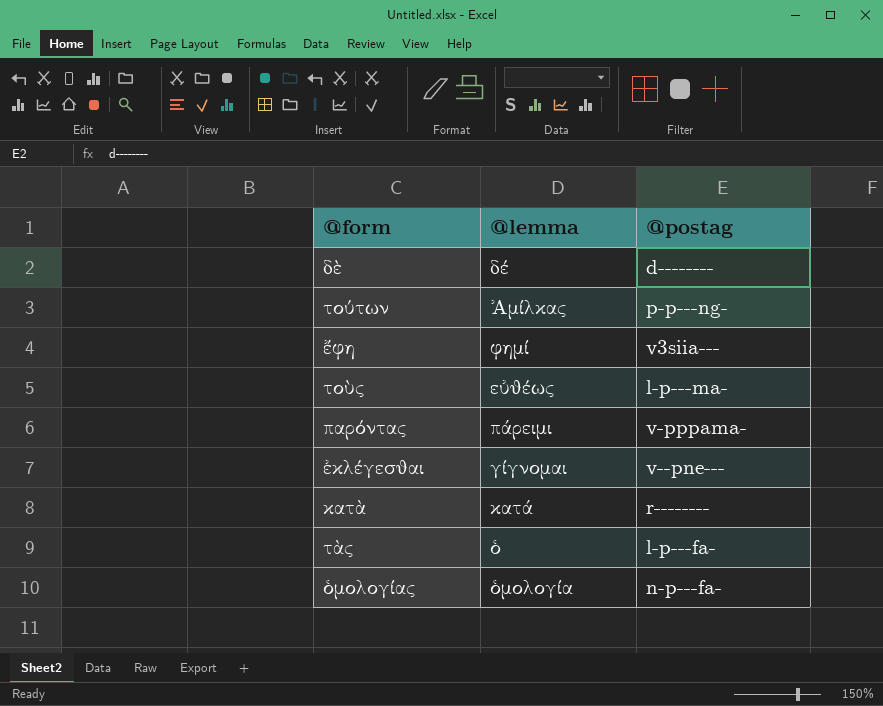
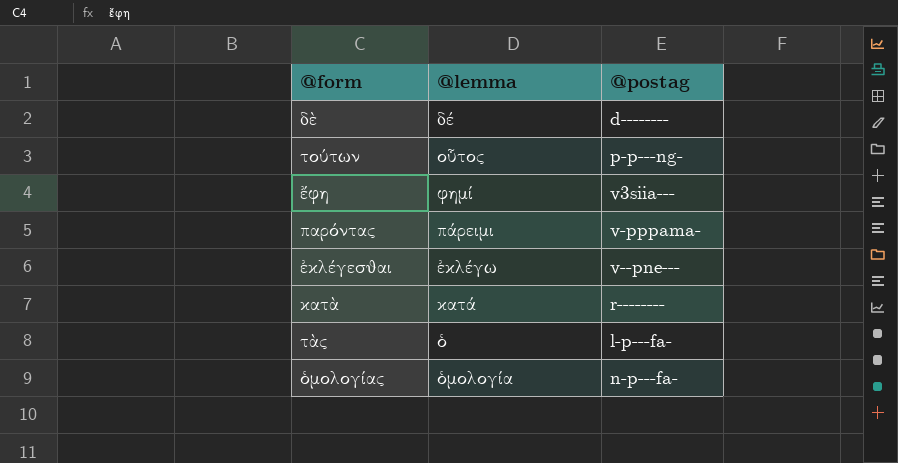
row τοὺς: εὐθέως | l-p---ma- -> none
τούτων | @lemma: Ἀμίλκας -> οὗτος
ἐκλέγεσθαι | @lemma: γίγνομαι -> ἐκλέγω

